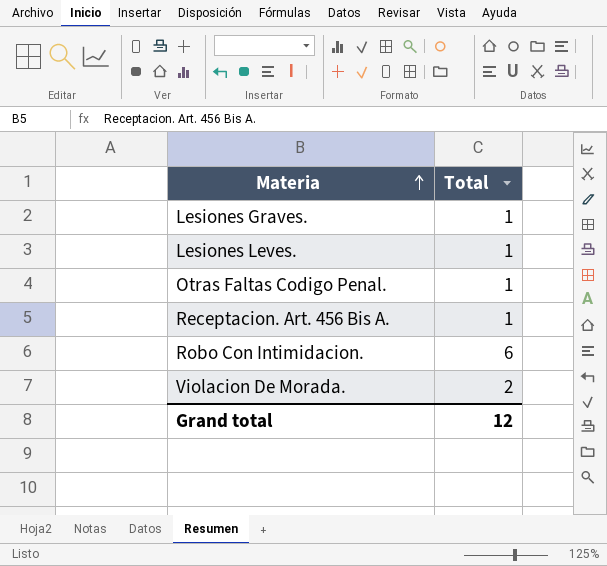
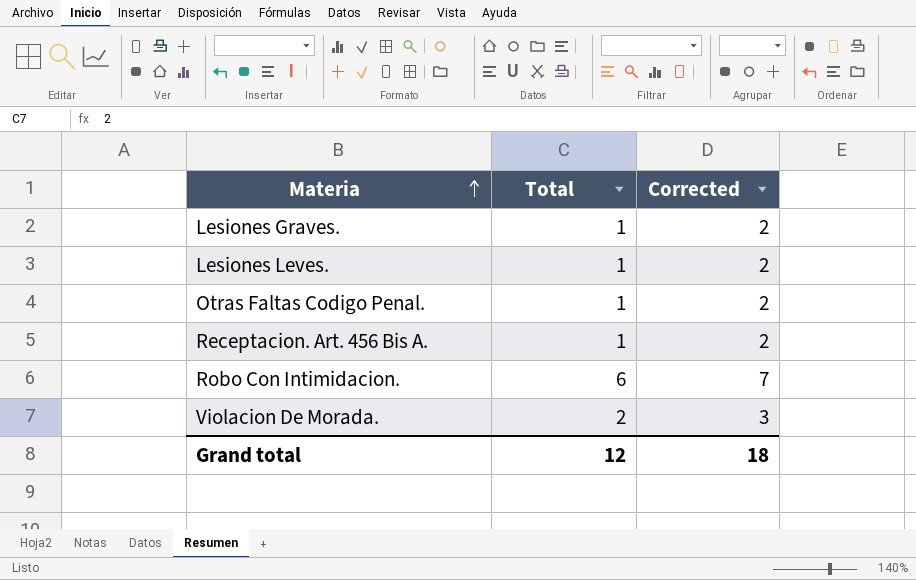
column Corrected | formula: none -> [Total] + 1

